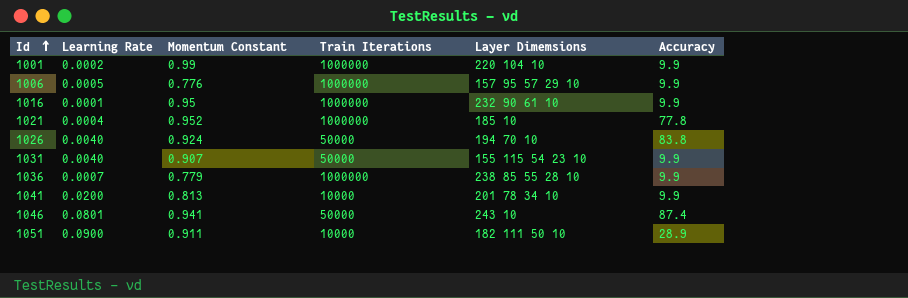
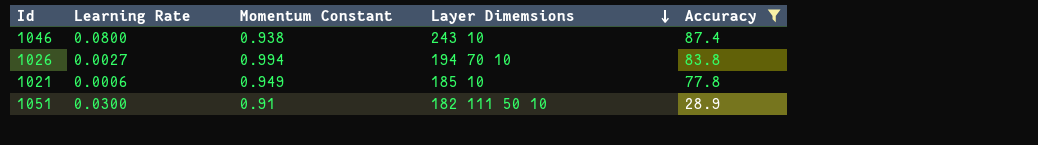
filter: none -> Accuracy != 9.9
row order: Id ascending -> Layer Dimemsions descending
column Train Iterations | position: 4 -> none
1046 | Learning Rate: 0.0801 -> 0.0800
1046 | Momentum Constant: 0.941 -> 0.938
1026 | Learning Rate: 0.0040 -> 0.0027
1026 | Momentum Constant: 0.924 -> 0.994
1021 | Learning Rate: 0.0004 -> 0.0006
1021 | Momentum Constant: 0.952 -> 0.949
1051 | Learning Rate: 0.0900 -> 0.0300
1051 | Momentum Constant: 0.911 -> 0.91

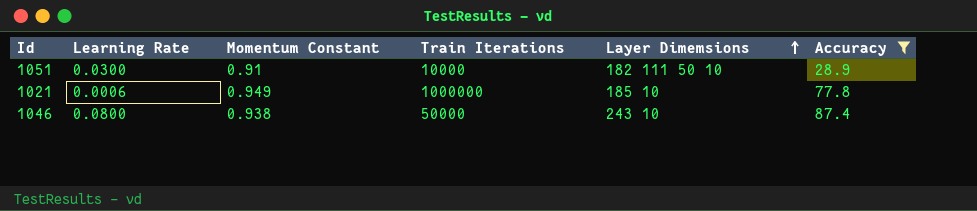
row order: Layer Dimemsions descending -> Layer Dimemsions ascending
column Train Iterations | position: none -> 4
row 1026: 0.0027 | 0.994 | 194 70 10 | 83.8 -> none

